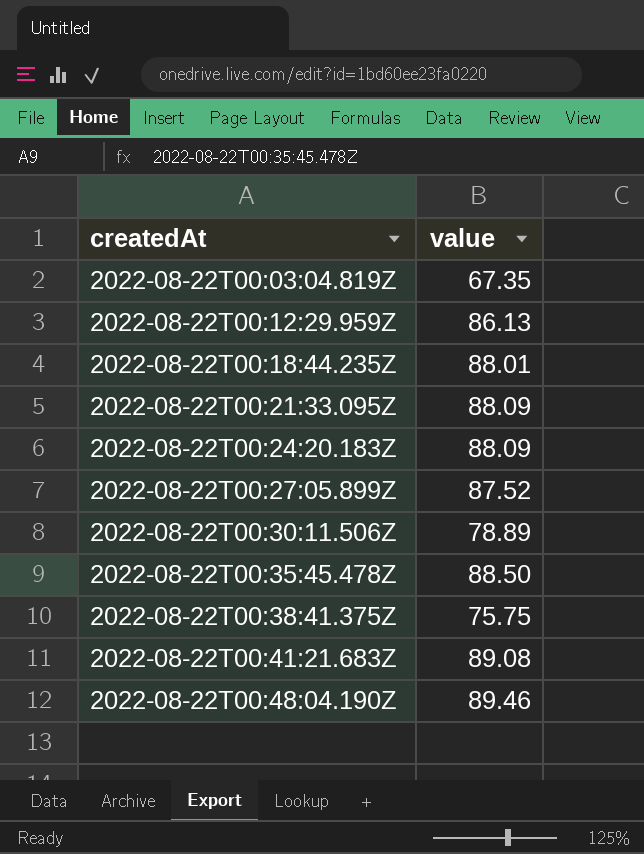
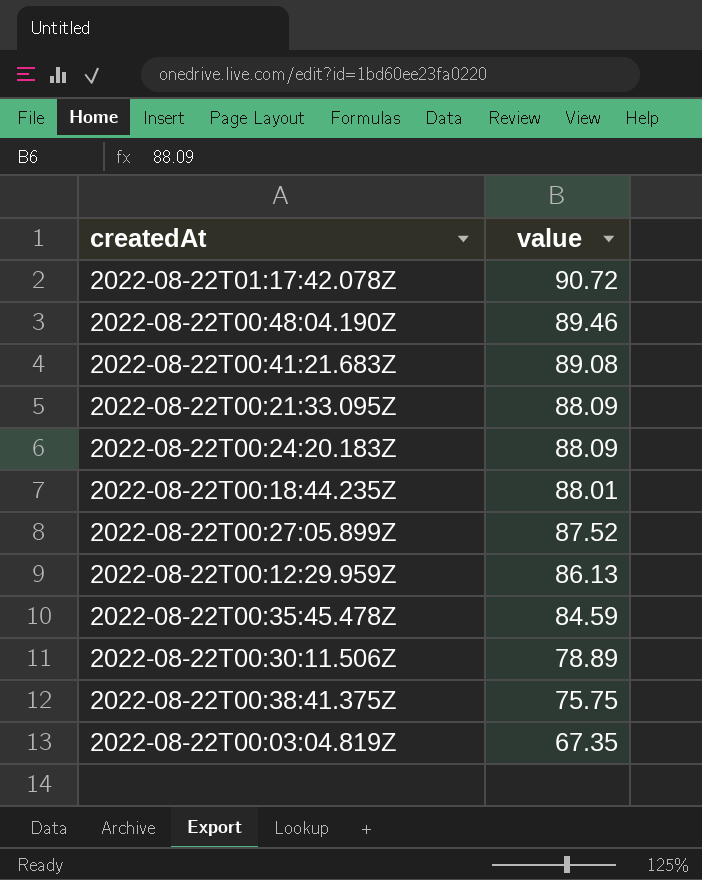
row order: createdAt ascending -> value descending
row 2022-08-22T01:17:42.078Z: none -> 90.72
2022-08-22T00:35:45.478Z | value: 88.50 -> 84.59

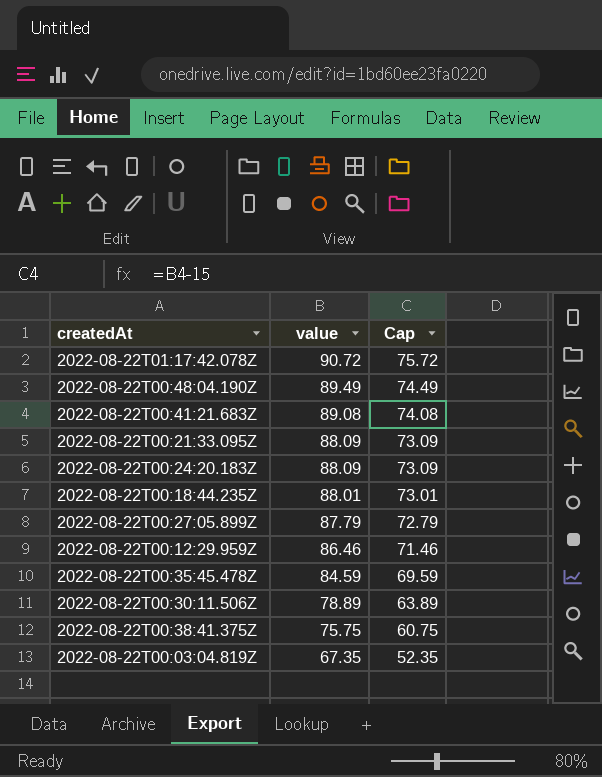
column Cap | formula: none -> [value] - 15
2022-08-22T00:48:04.190Z | value: 89.46 -> 89.49
2022-08-22T00:27:05.899Z | value: 87.52 -> 87.79
2022-08-22T00:12:29.959Z | value: 86.13 -> 86.46

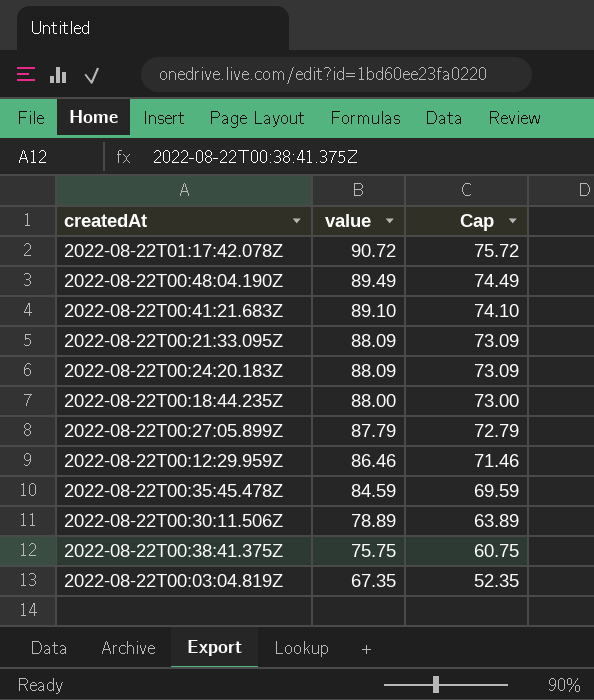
2022-08-22T00:41:21.683Z | value: 89.08 -> 89.10
2022-08-22T00:41:21.683Z | Cap: 74.08 -> 74.10
2022-08-22T00:18:44.235Z | value: 88.01 -> 88.00
2022-08-22T00:18:44.235Z | Cap: 73.01 -> 73.00

